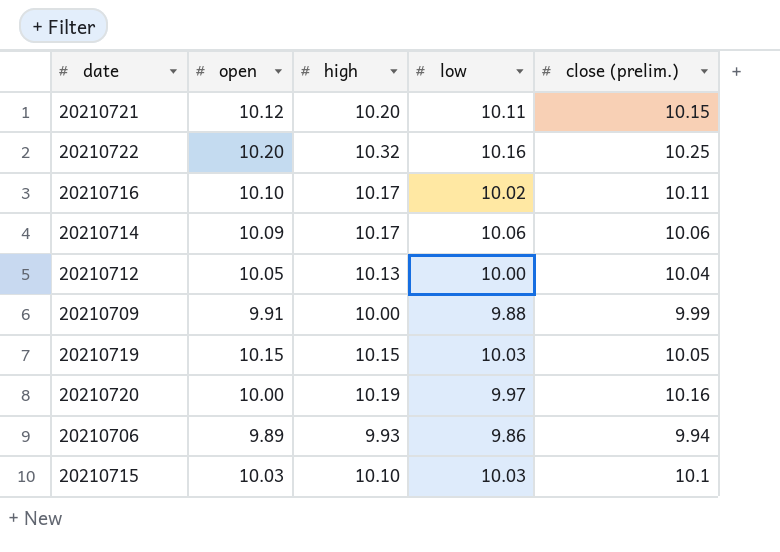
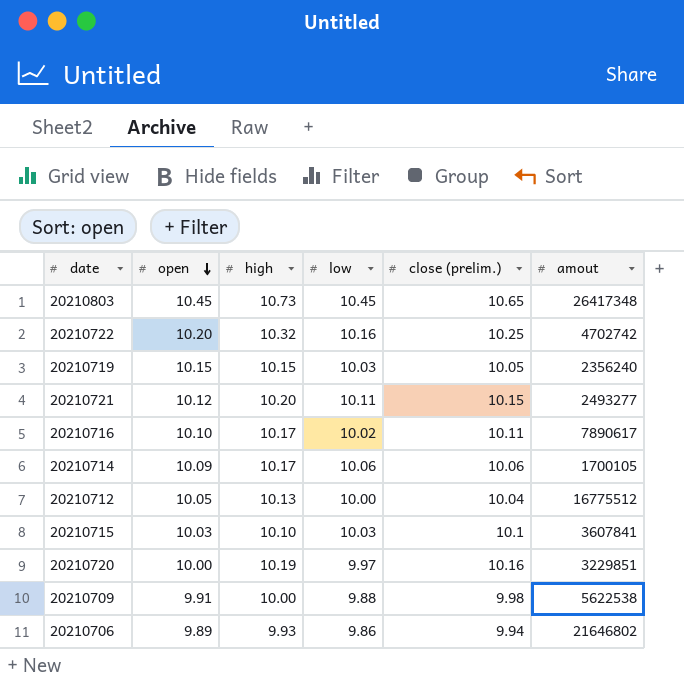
row order: none -> open descending
column amout | position: none -> 6
row 20210803: none -> 10.45 | 10.73 | 10.45 | 10.65 | 26417348
20210709 | close (prelim.): 9.99 -> 9.98

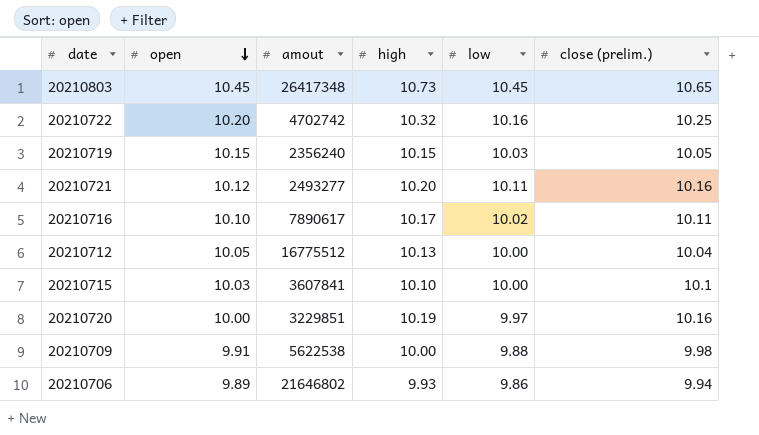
column amout | position: 6 -> 3
row 20210714: 10.09 | 10.17 | 10.06 | 10.06 | 1700105 -> none
20210721 | close (prelim.): 10.15 -> 10.16
20210715 | low: 10.03 -> 10.00

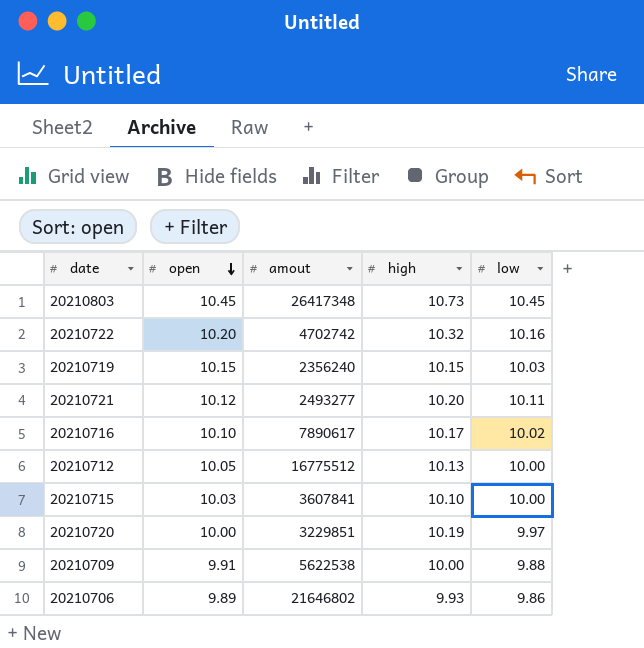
column close (prelim.) | position: 6 -> none

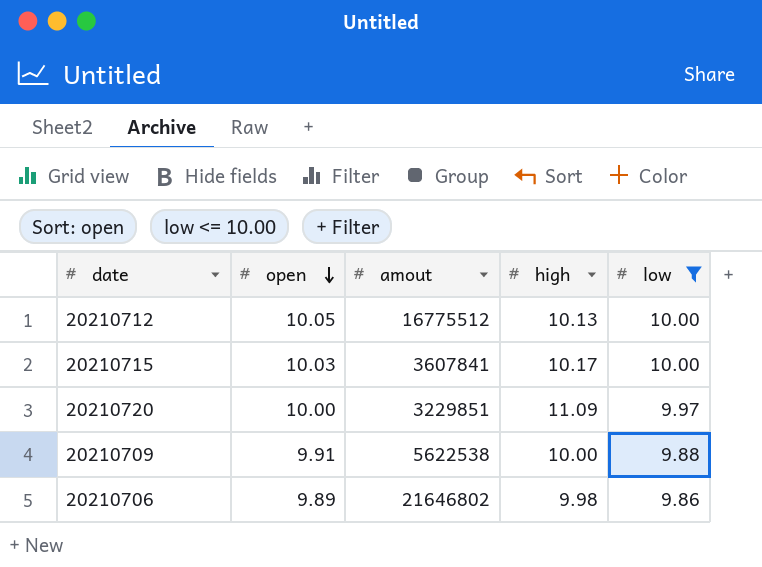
filter: none -> low <= 10.00
20210715 | high: 10.10 -> 10.17
20210720 | high: 10.19 -> 11.09
20210706 | high: 9.93 -> 9.98

